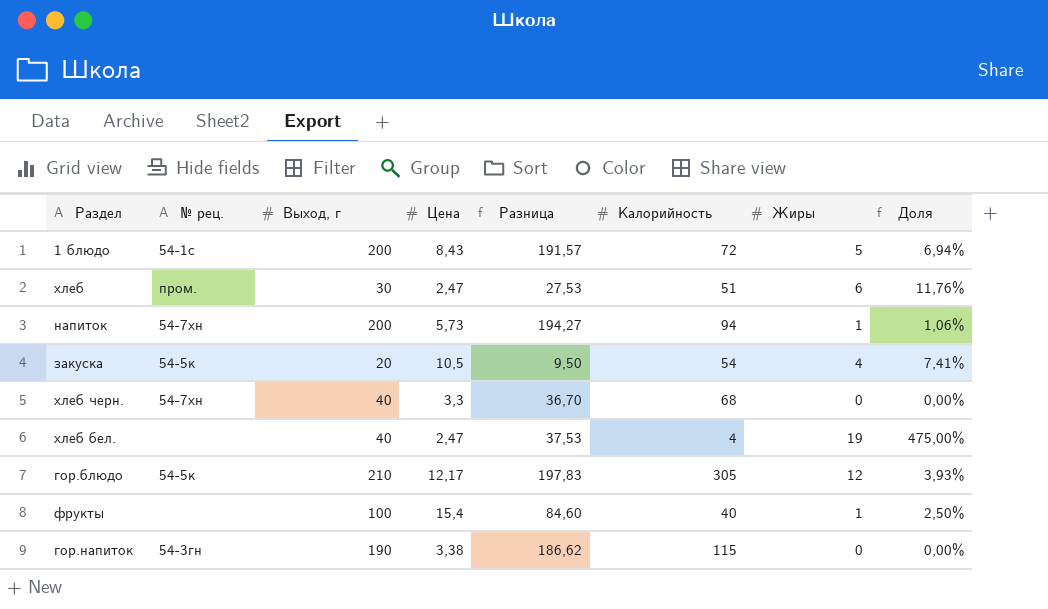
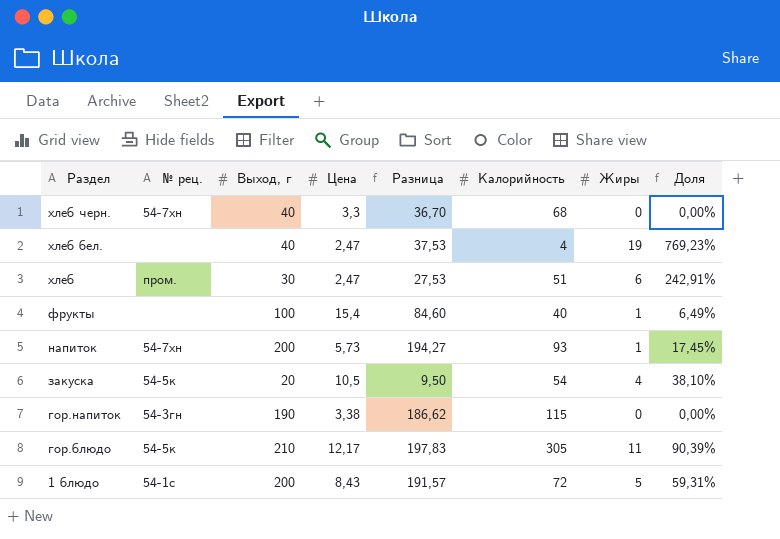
row order: none -> Раздел descending
column Доля | formula: [Жиры] / [Калорийность] -> [Жиры] / [Цена]
напиток | Калорийность: 94 -> 93
гор.блюдо | Жиры: 12 -> 11

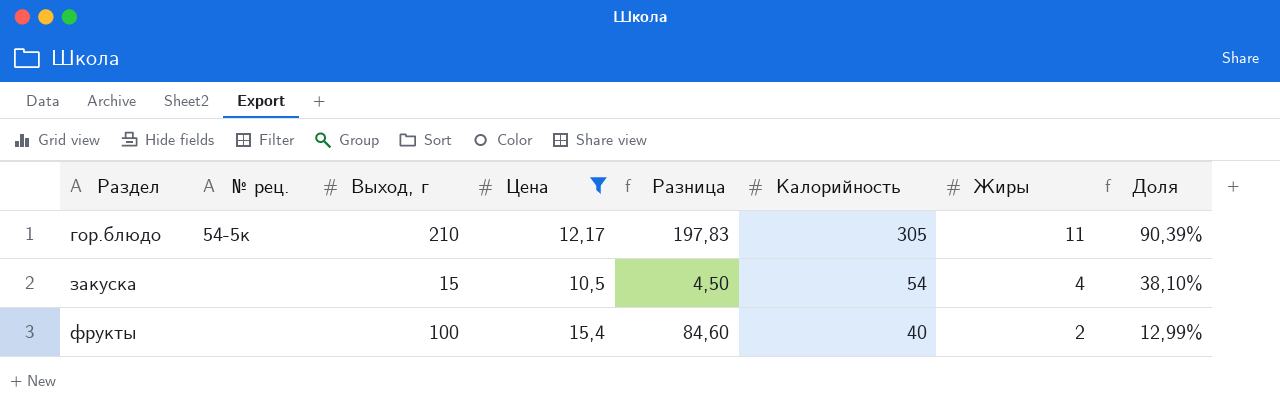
filter: none -> Цена >= 10,5
row order: Раздел descending -> Раздел ascending
закуска | № рец.: 54-5к -> none
закуска | Выход, г: 20 -> 15
закуска | Разница: 9,50 -> 4,50
фрукты | Жиры: 1 -> 2
фрукты | Доля: 6,49% -> 12,99%

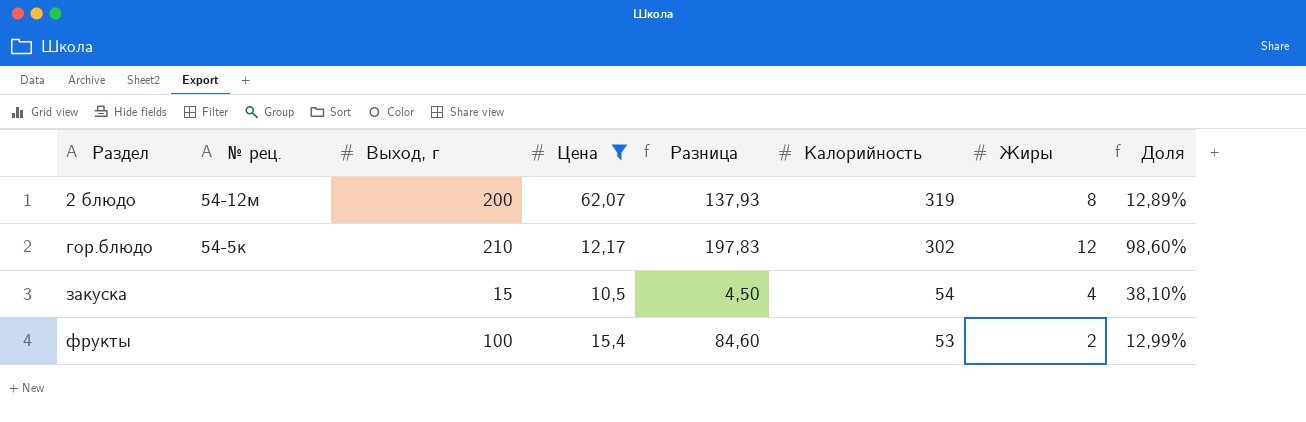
row 2 блюдо: none -> 54-12м | 200 | 62,07 | 137,93 | 319 | 8 | 12,89%
гор.блюдо | Калорийность: 305 -> 302
гор.блюдо | Жиры: 11 -> 12
гор.блюдо | Доля: 90,39% -> 98,60%
фрукты | Калорийность: 40 -> 53

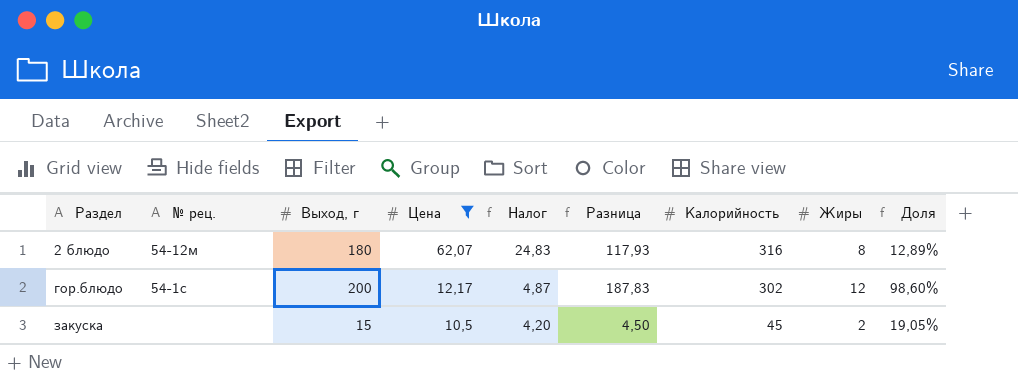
column Налог | formula: none -> [Цена] * 0,4
row фрукты: none | 100 | 15,4 | 84,60 | 53 | 2 | 12,99% -> none
2 блюдо | Выход, г: 200 -> 180
2 блюдо | Разница: 137,93 -> 117,93
2 блюдо | Калорийность: 319 -> 316
гор.блюдо | № рец.: 54-5к -> 54-1с
гор.блюдо | Выход, г: 210 -> 200
гор.блюдо | Разница: 197,83 -> 187,83
закуска | Калорийность: 54 -> 45
закуска | Жиры: 4 -> 2
закуска | Доля: 38,10% -> 19,05%

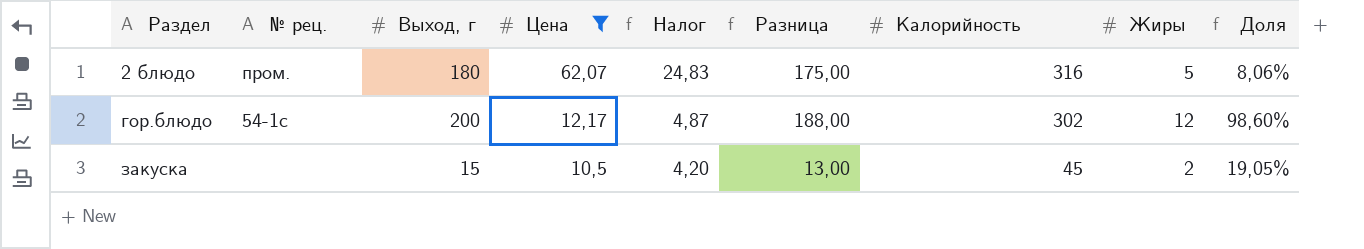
column Разница | formula: [Выход, г] - [Цена] -> [Выход, г] - [Жиры]
2 блюдо | № рец.: 54-12м -> пром.
2 блюдо | Жиры: 8 -> 5
2 блюдо | Доля: 12,89% -> 8,06%

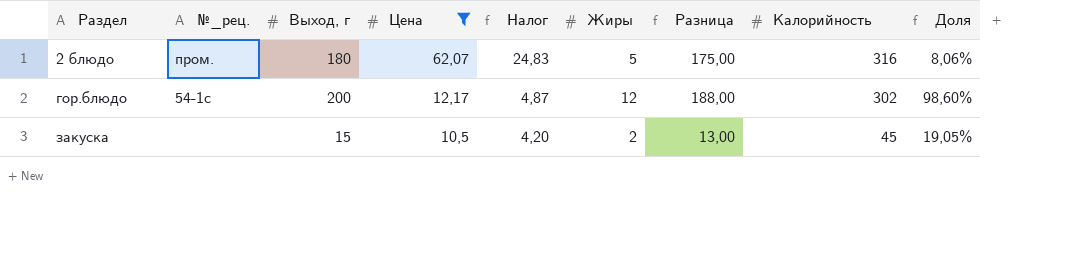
column name: № рец. -> №_рец.
column Жиры | position: 8 -> 6

